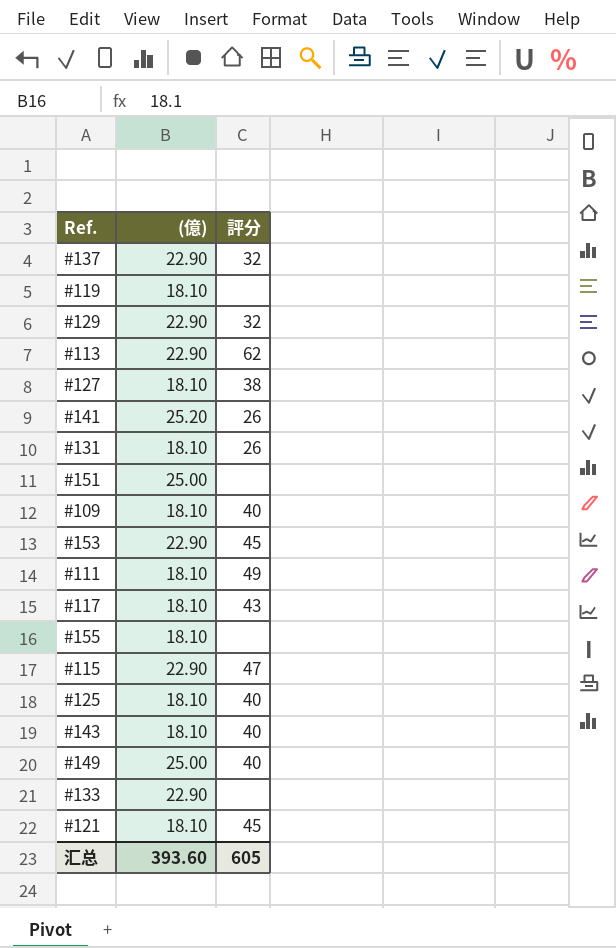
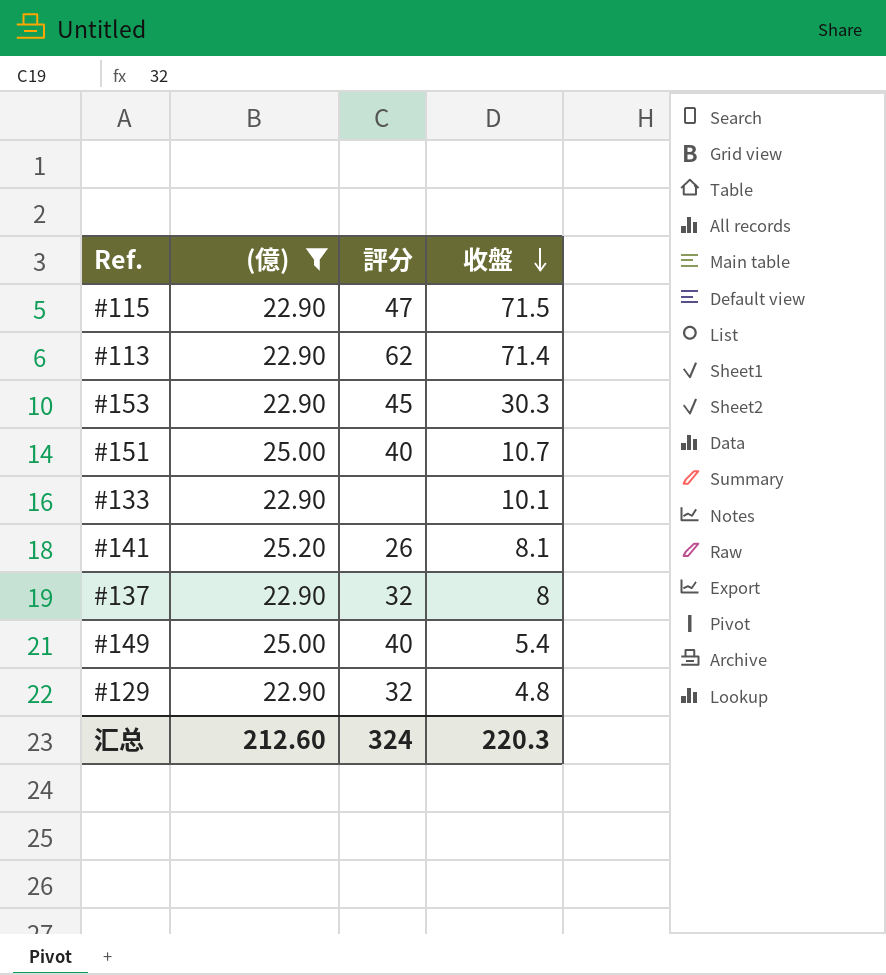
filter: none -> (億) != 18.10
row order: none -> 收盤 descending
column 收盤 | position: none -> 4
#151 | 評分: none -> 40
汇总 | (億): 393.60 -> 212.60
汇总 | 評分: 605 -> 324

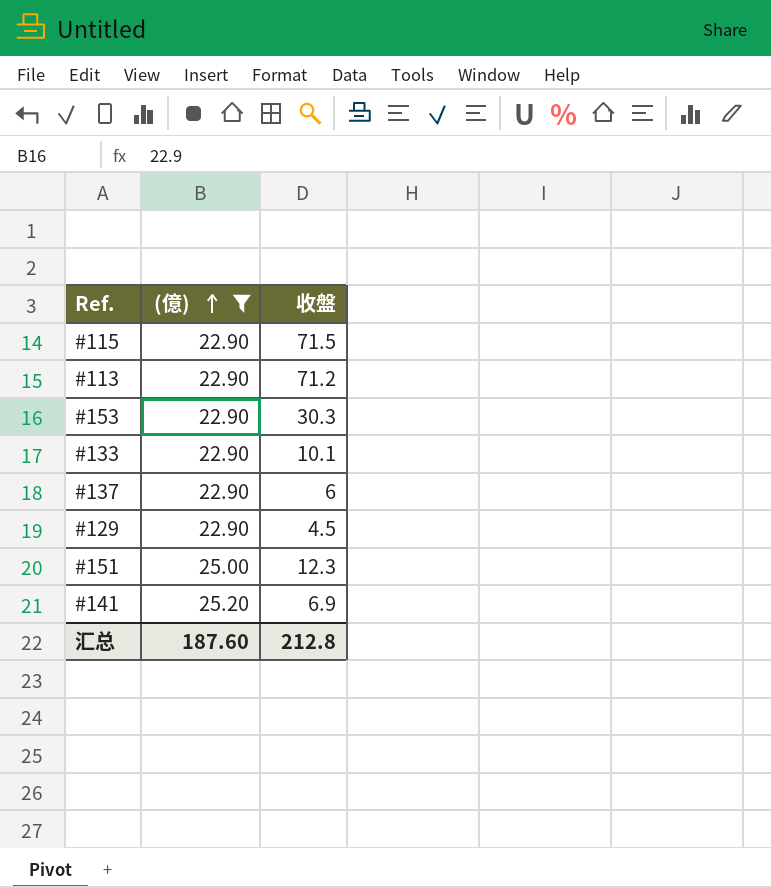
row order: 收盤 descending -> (億) ascending
column 評分 | position: 3 -> none
row #149: 25.00 | 40 | 5.4 -> none
#113 | 收盤: 71.4 -> 71.2
#137 | 收盤: 8 -> 6
#129 | 收盤: 4.8 -> 4.5
#151 | 收盤: 10.7 -> 12.3
#141 | 收盤: 8.1 -> 6.9
汇总 | (億): 212.60 -> 187.60
汇总 | 收盤: 220.3 -> 212.8

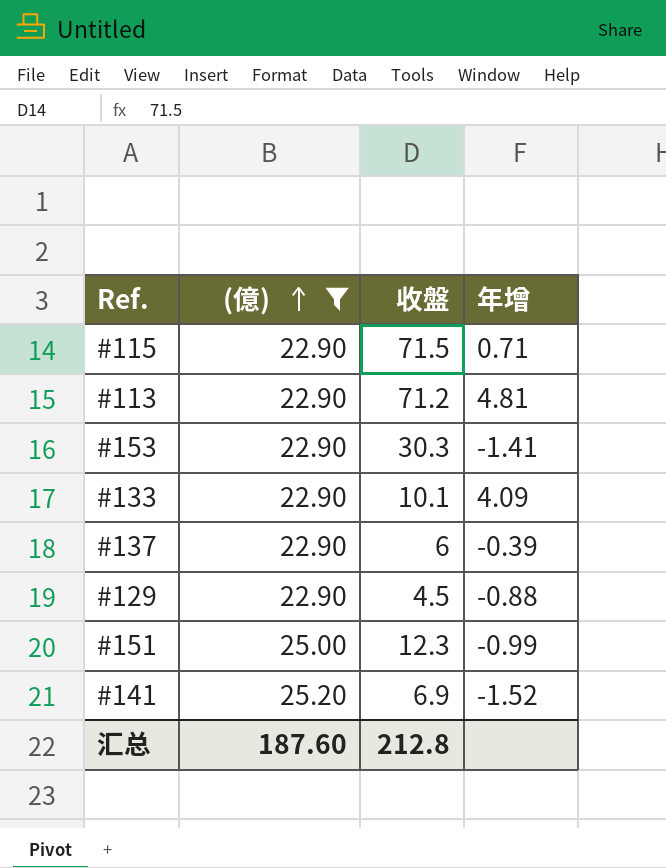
column 年增 | position: none -> 4

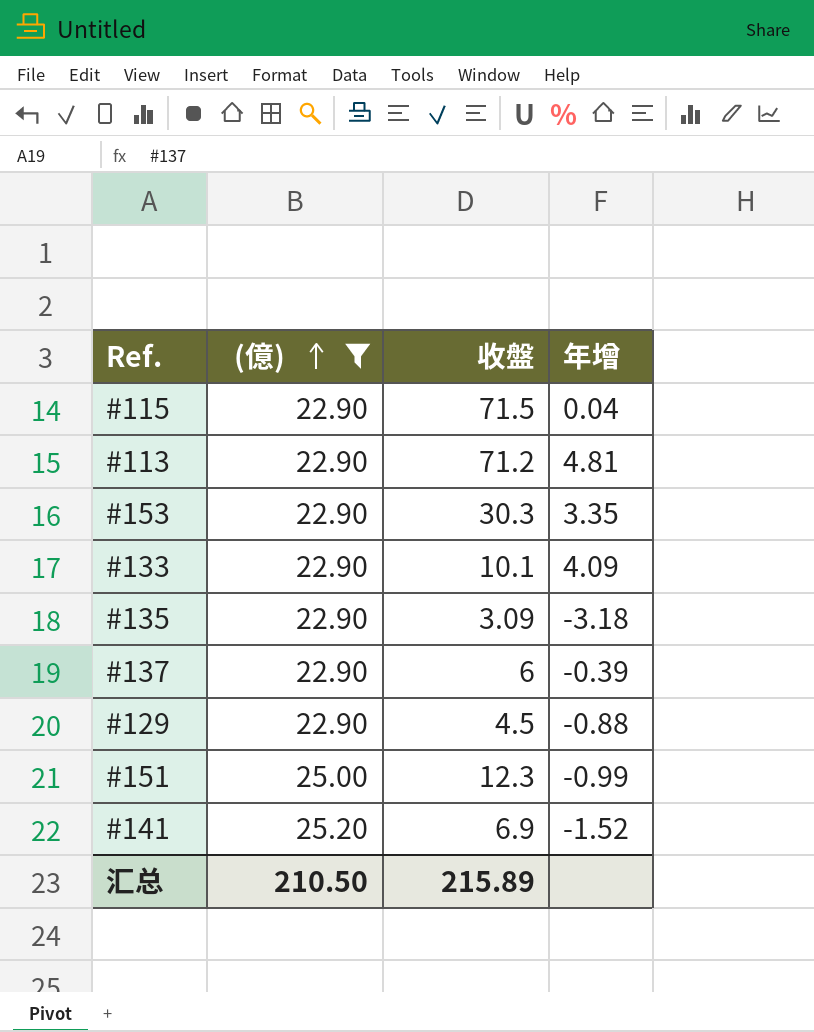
#115 | 年增: 0.71 -> 0.04
#153 | 年增: -1.41 -> 3.35
row #135: none -> 22.90 | 3.09 | -3.18
汇总 | (億): 187.60 -> 210.50
汇总 | 收盤: 212.8 -> 215.89

